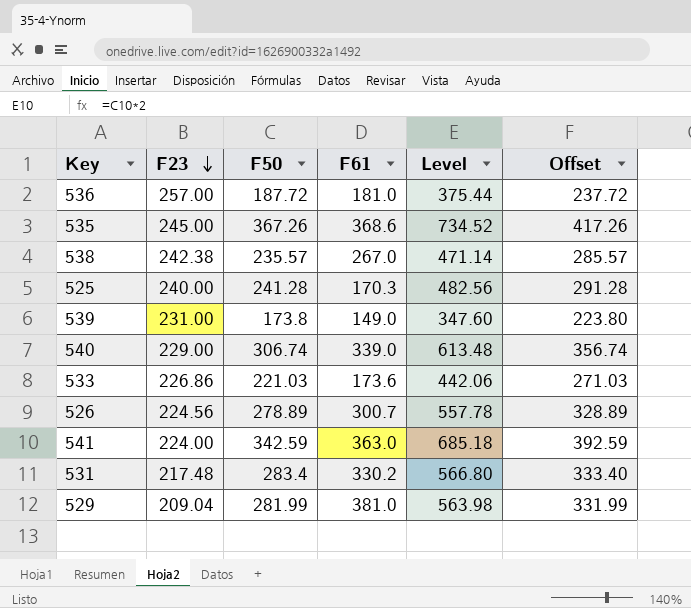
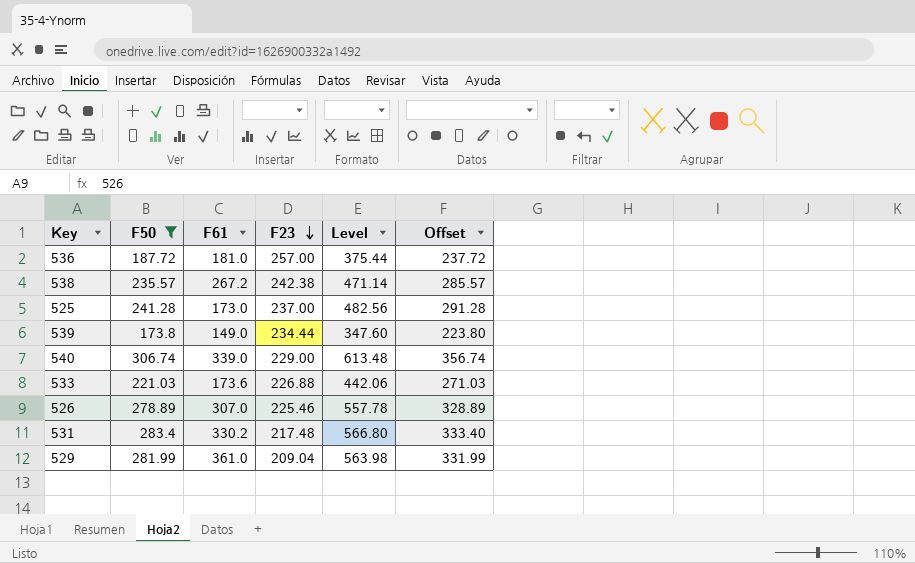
filter: none -> F50 <= 306.74
column F23 | position: 2 -> 4
538 | F61: 267.0 -> 267.2
525 | F61: 170.3 -> 173.0
525 | F23: 240.00 -> 237.00
539 | F23: 231.00 -> 234.44
533 | F23: 226.86 -> 226.88
526 | F61: 300.7 -> 307.0
526 | F23: 224.56 -> 225.46
529 | F61: 381.0 -> 361.0

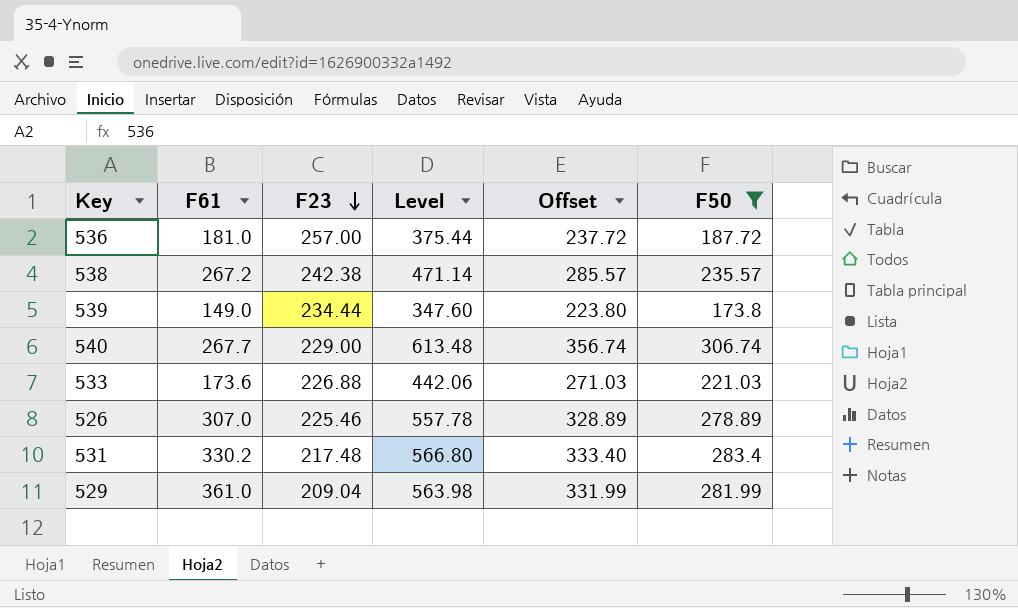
column F50 | position: 2 -> 6
row 525: 241.28 | 173.0 | 237.00 | 482.56 | 291.28 -> none
540 | F61: 339.0 -> 267.7

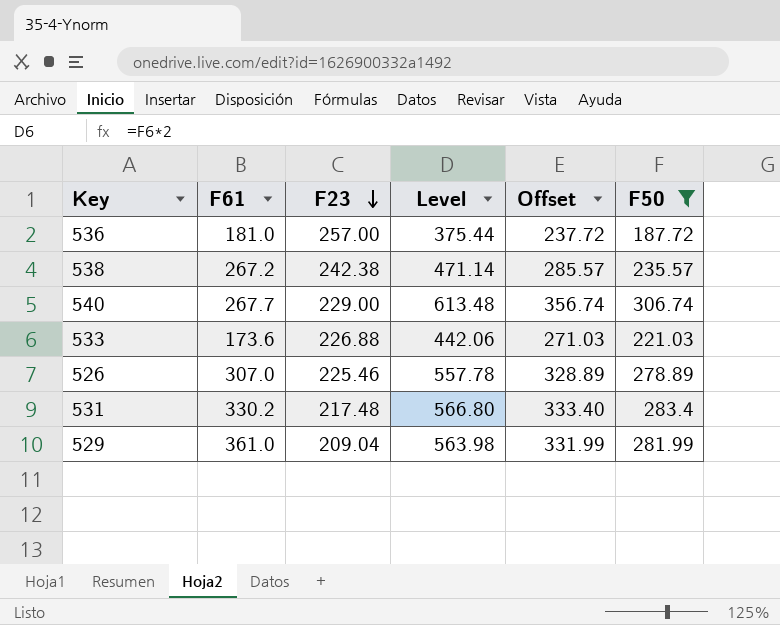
row 539: 149.0 | 234.44 | 347.60 | 223.80 | 173.8 -> none

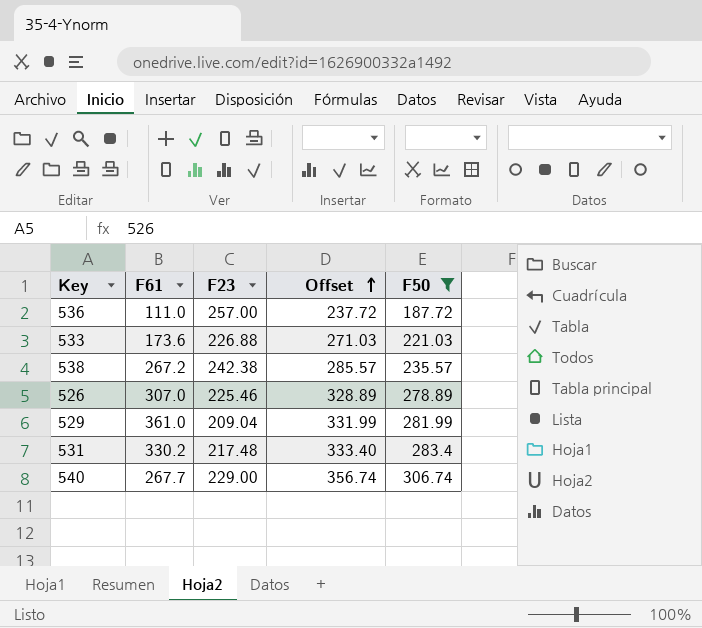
row order: F23 descending -> Offset ascending
column Level | formula: [F50] * 2 -> none
536 | F61: 181.0 -> 111.0

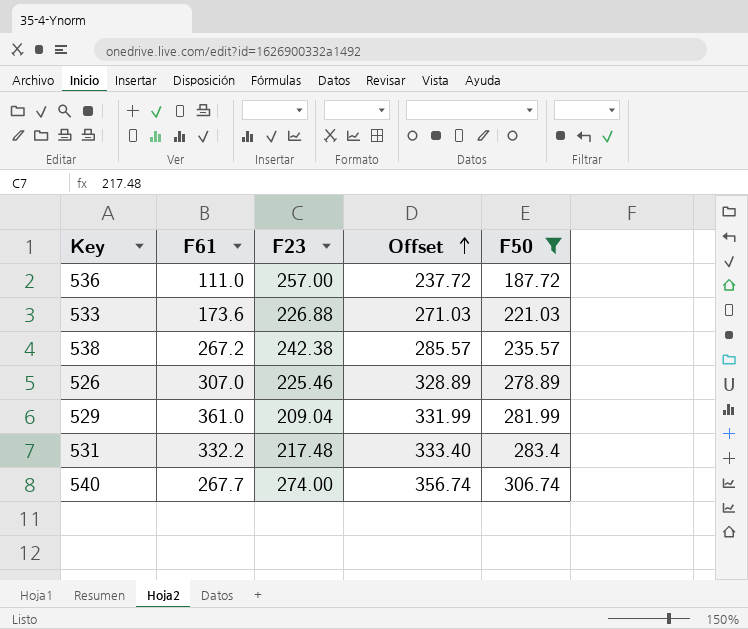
531 | F61: 330.2 -> 332.2
540 | F23: 229.00 -> 274.00

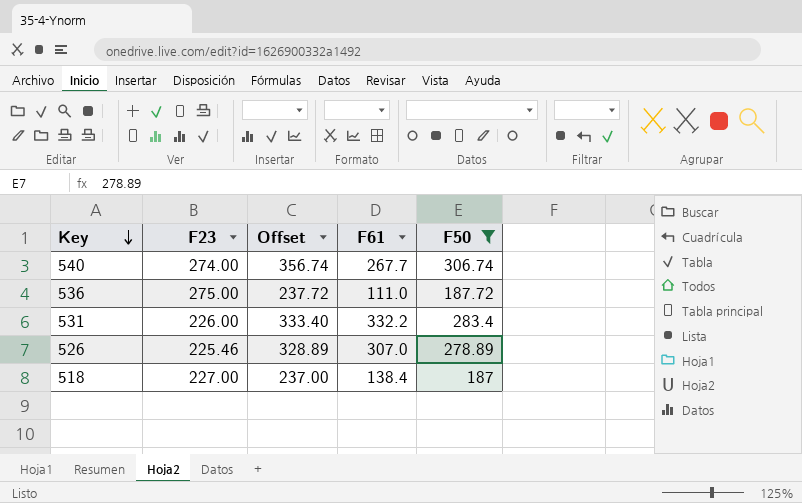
row order: Offset ascending -> Key descending
column F61 | position: 2 -> 4
row 533: 173.6 | 226.88 | 271.03 | 221.03 -> none
row 538: 267.2 | 242.38 | 285.57 | 235.57 -> none
row 529: 361.0 | 209.04 | 331.99 | 281.99 -> none
536 | F23: 257.00 -> 275.00
531 | F23: 217.48 -> 226.00
row 518: none -> 227.00 | 237.00 | 138.4 | 187

